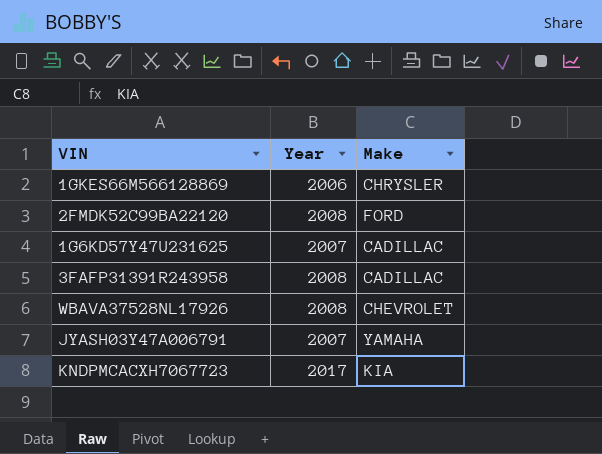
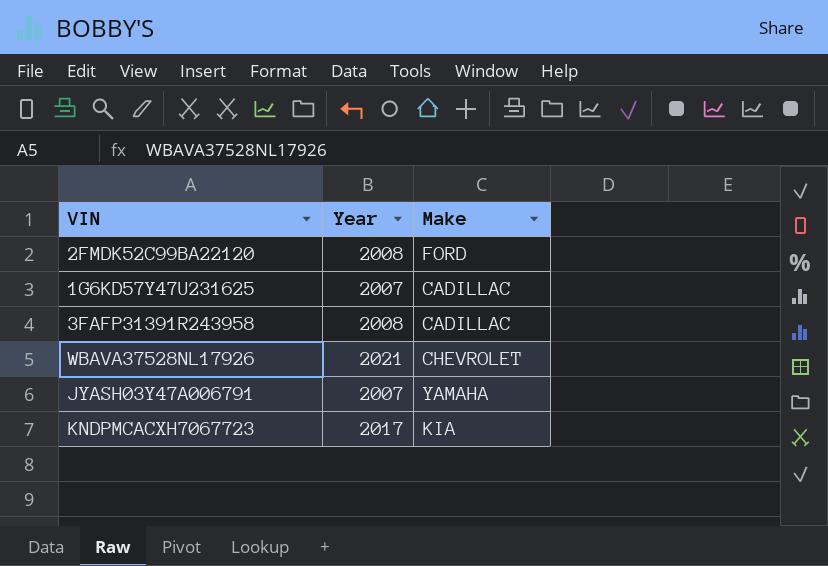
row 1GKES66M566128869: 2006 | CHRYSLER -> none
WBAVA37528NL17926 | Year: 2008 -> 2021

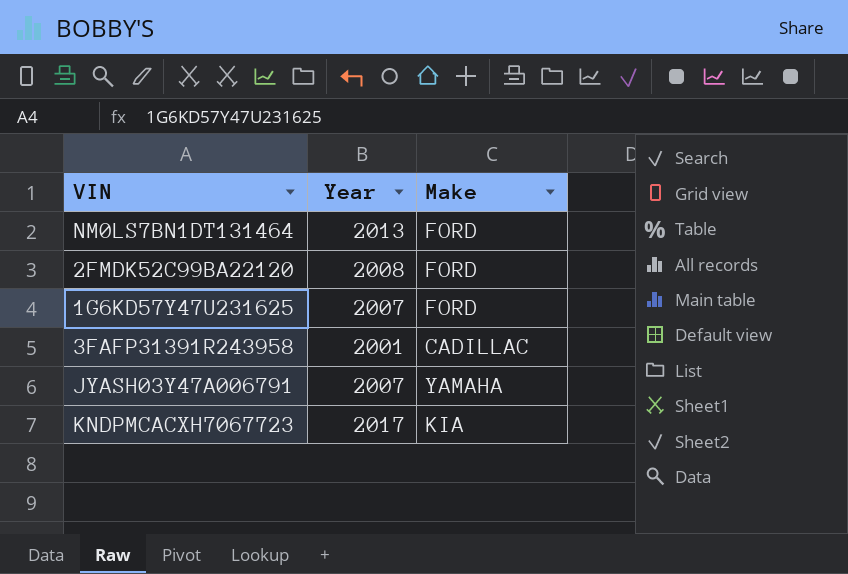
row WBAVA37528NL17926: 2021 | CHEVROLET -> none
row NM0LS7BN1DT131464: none -> 2013 | FORD
1G6KD57Y47U231625 | Make: CADILLAC -> FORD
3FAFP31391R243958 | Year: 2008 -> 2001

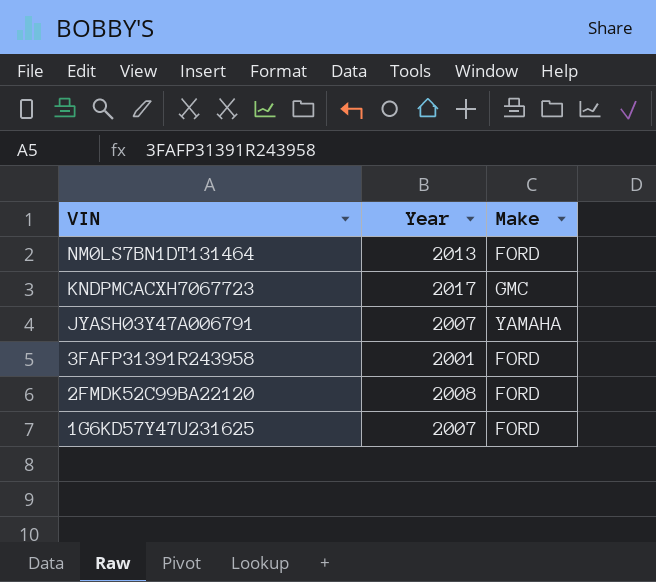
row order: none -> VIN descending
KNDPMCACXH7067723 | Make: KIA -> GMC
3FAFP31391R243958 | Make: CADILLAC -> FORD

